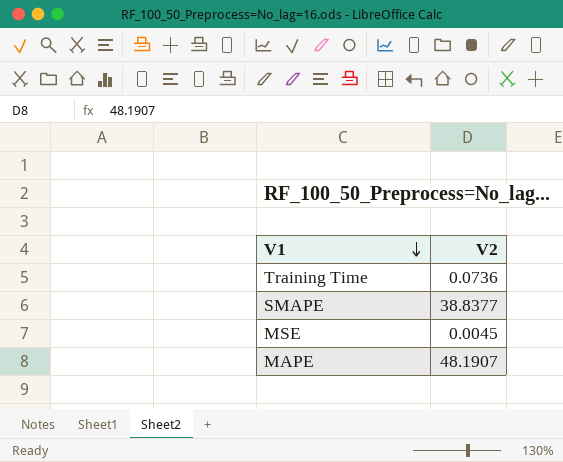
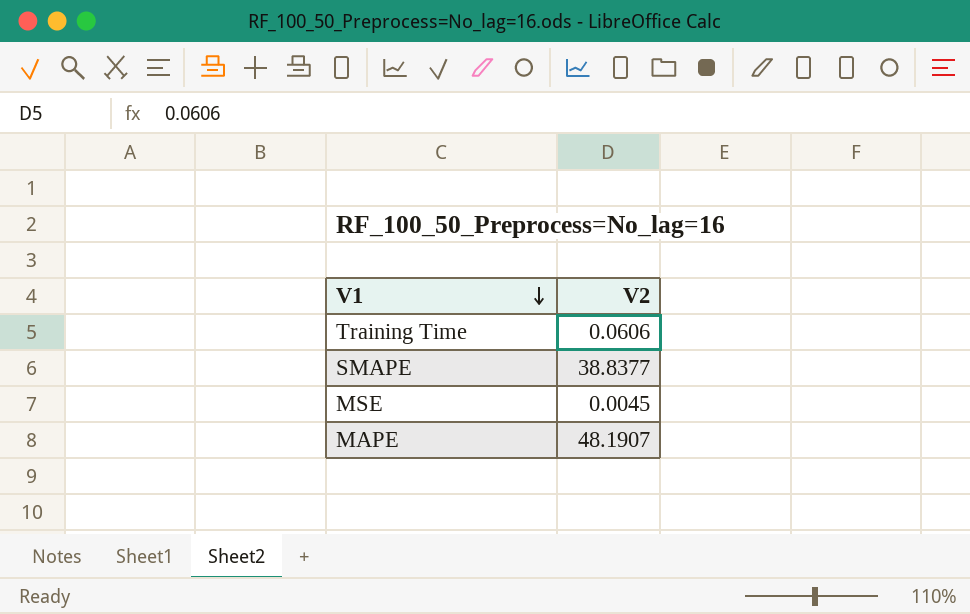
Training Time | V2: 0.0736 -> 0.0606

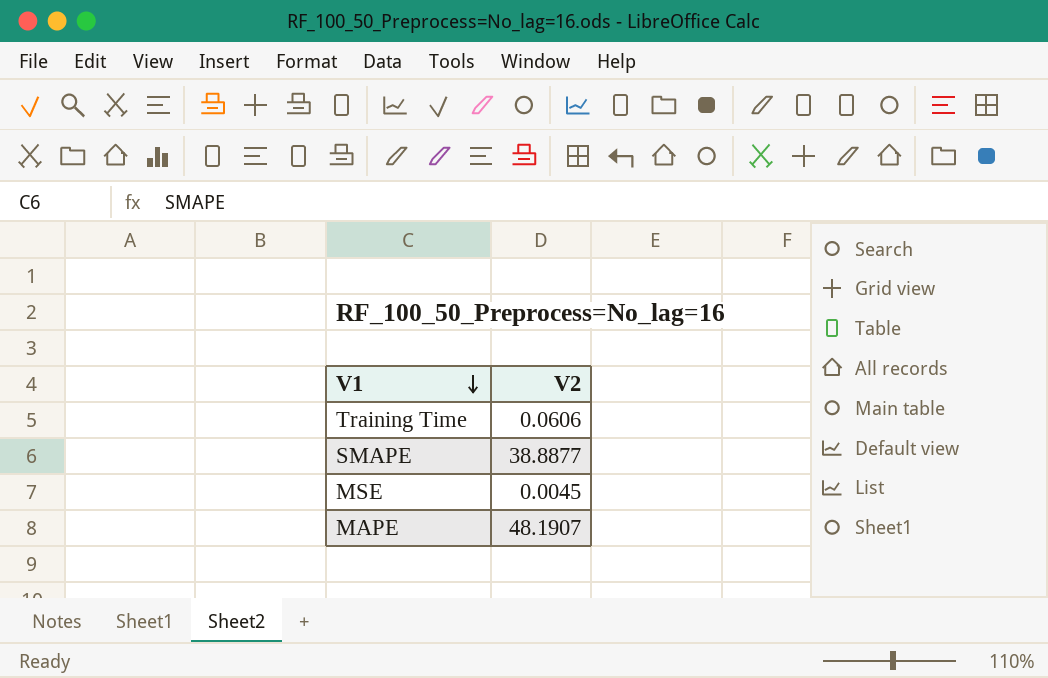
SMAPE | V2: 38.8377 -> 38.8877

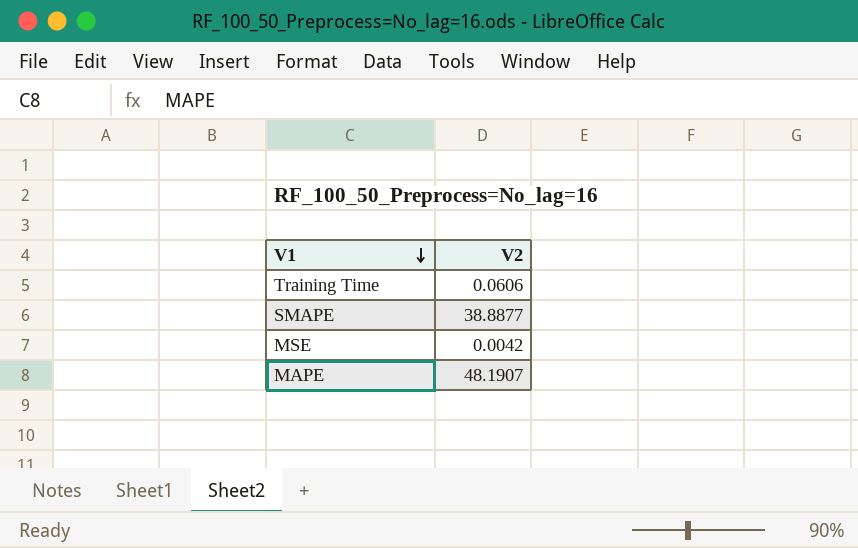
MSE | V2: 0.0045 -> 0.0042

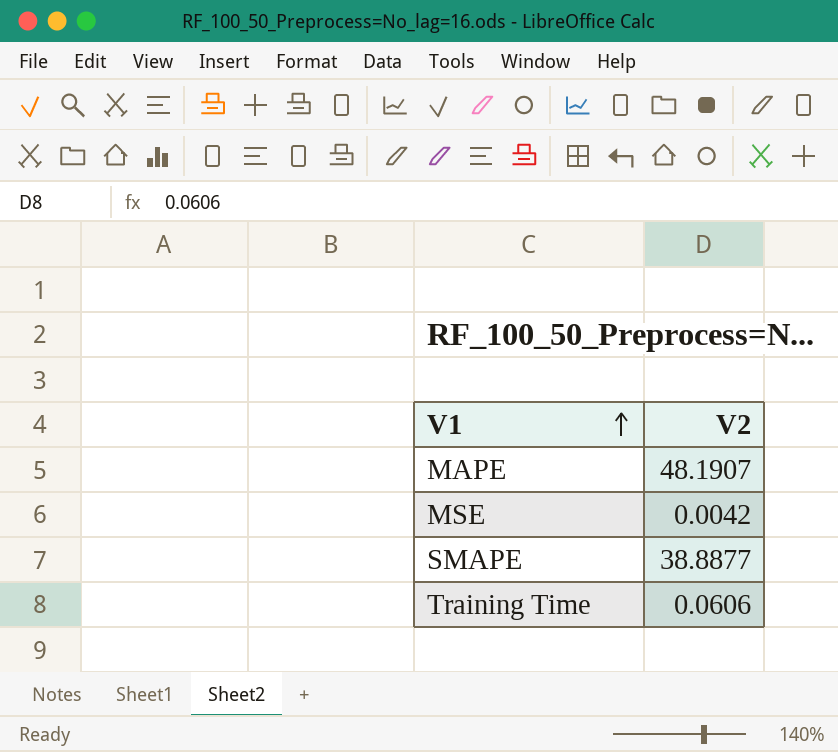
row order: V1 descending -> V1 ascending

